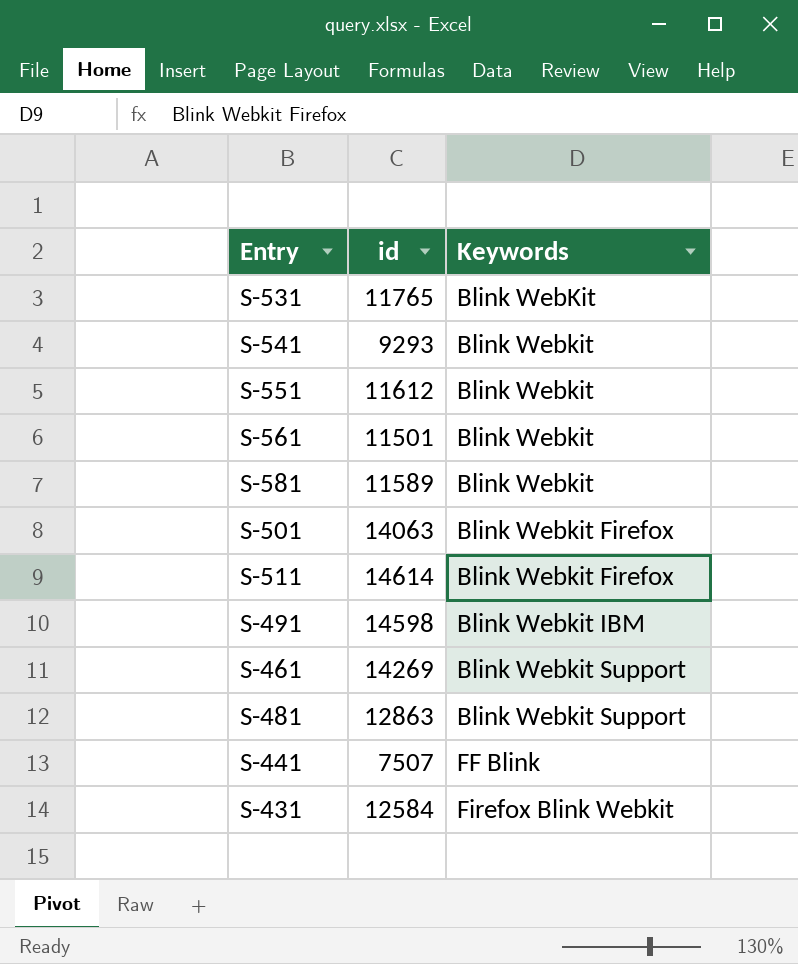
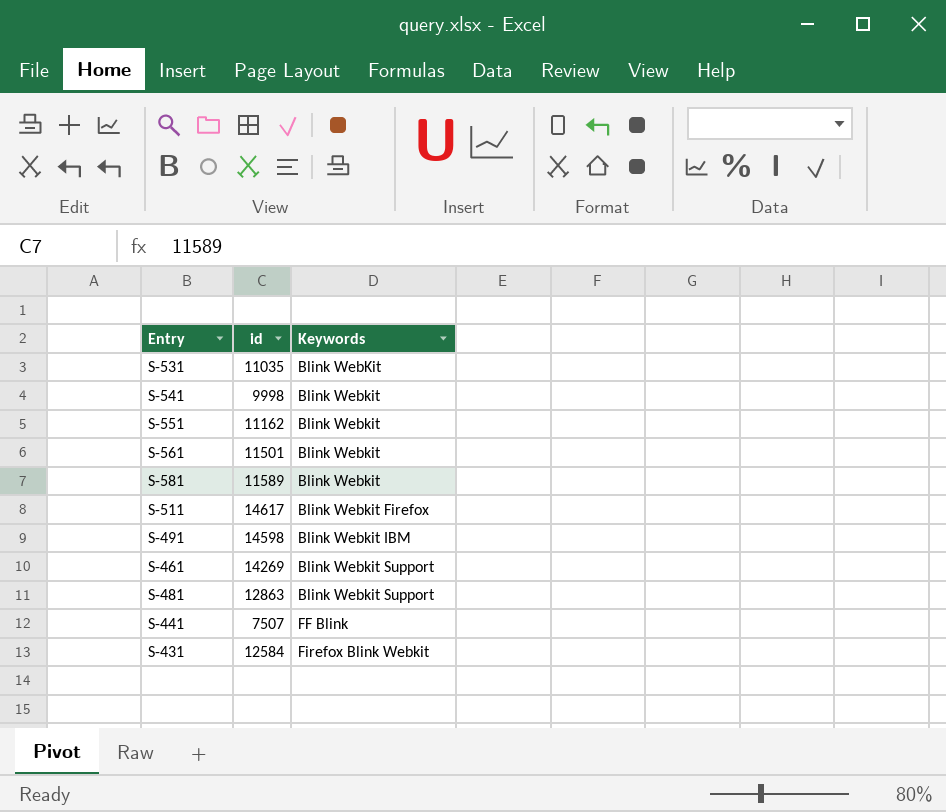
row S-501: 14063 | Blink Webkit Firefox -> none
S-531 | id: 11765 -> 11035
S-541 | id: 9293 -> 9998
S-551 | id: 11612 -> 11162
S-511 | id: 14614 -> 14617

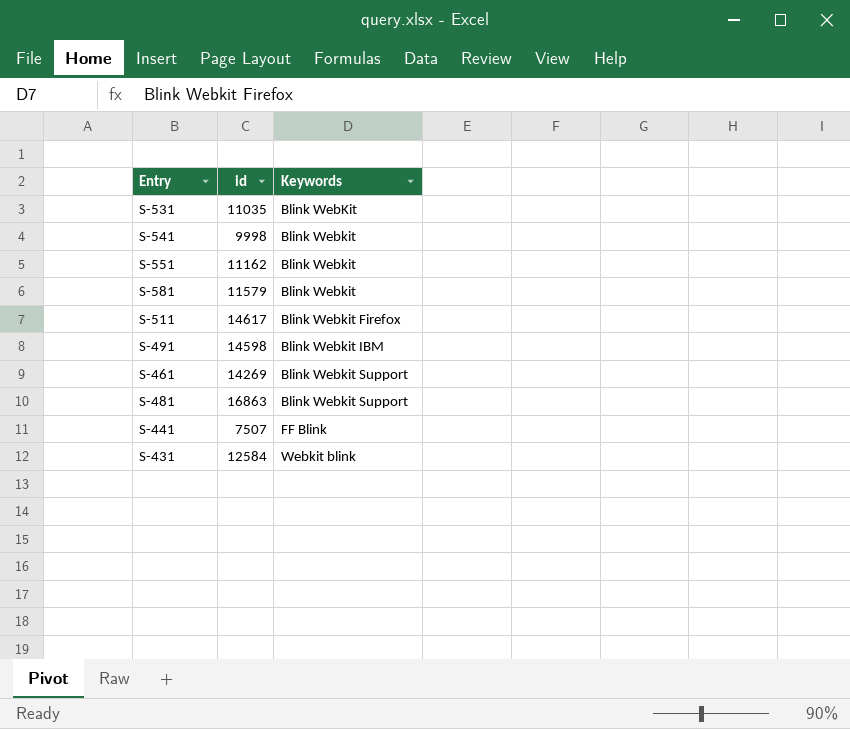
row S-561: 11501 | Blink Webkit -> none
S-581 | id: 11589 -> 11579
S-481 | id: 12863 -> 16863
S-431 | Keywords: Firefox Blink Webkit -> Webkit blink

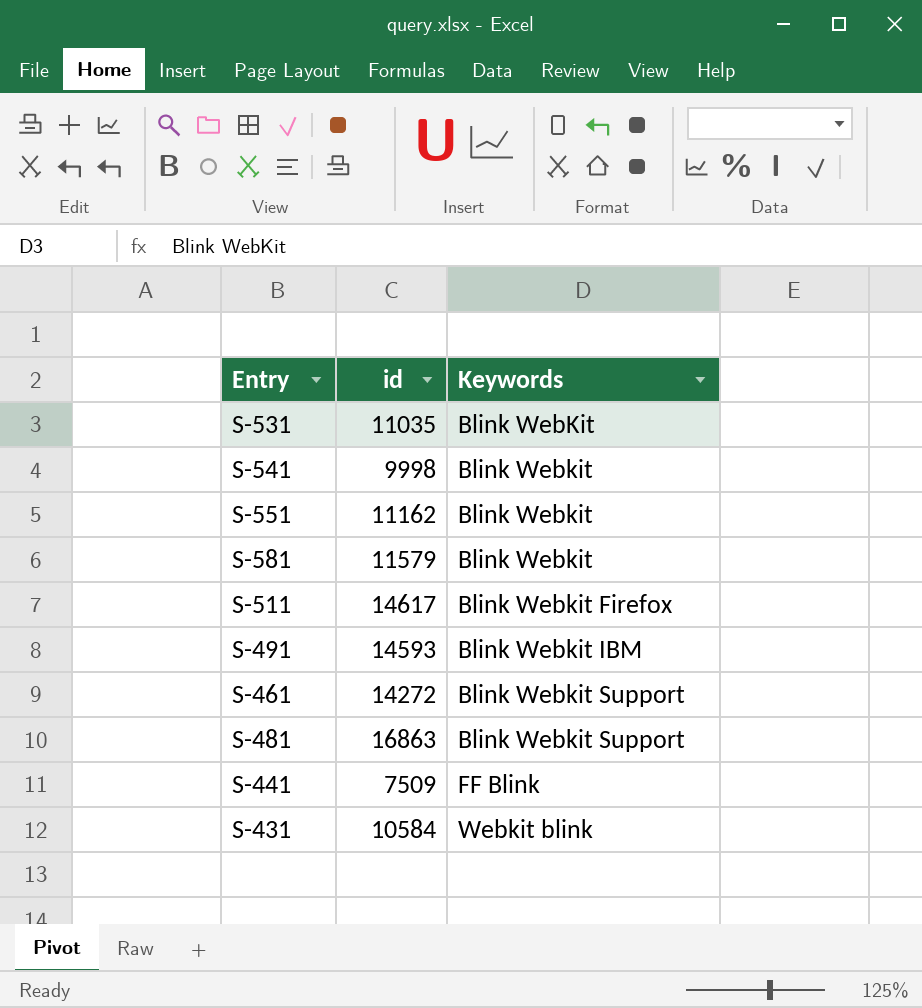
S-491 | id: 14598 -> 14593
S-461 | id: 14269 -> 14272
S-441 | id: 7507 -> 7509
S-431 | id: 12584 -> 10584

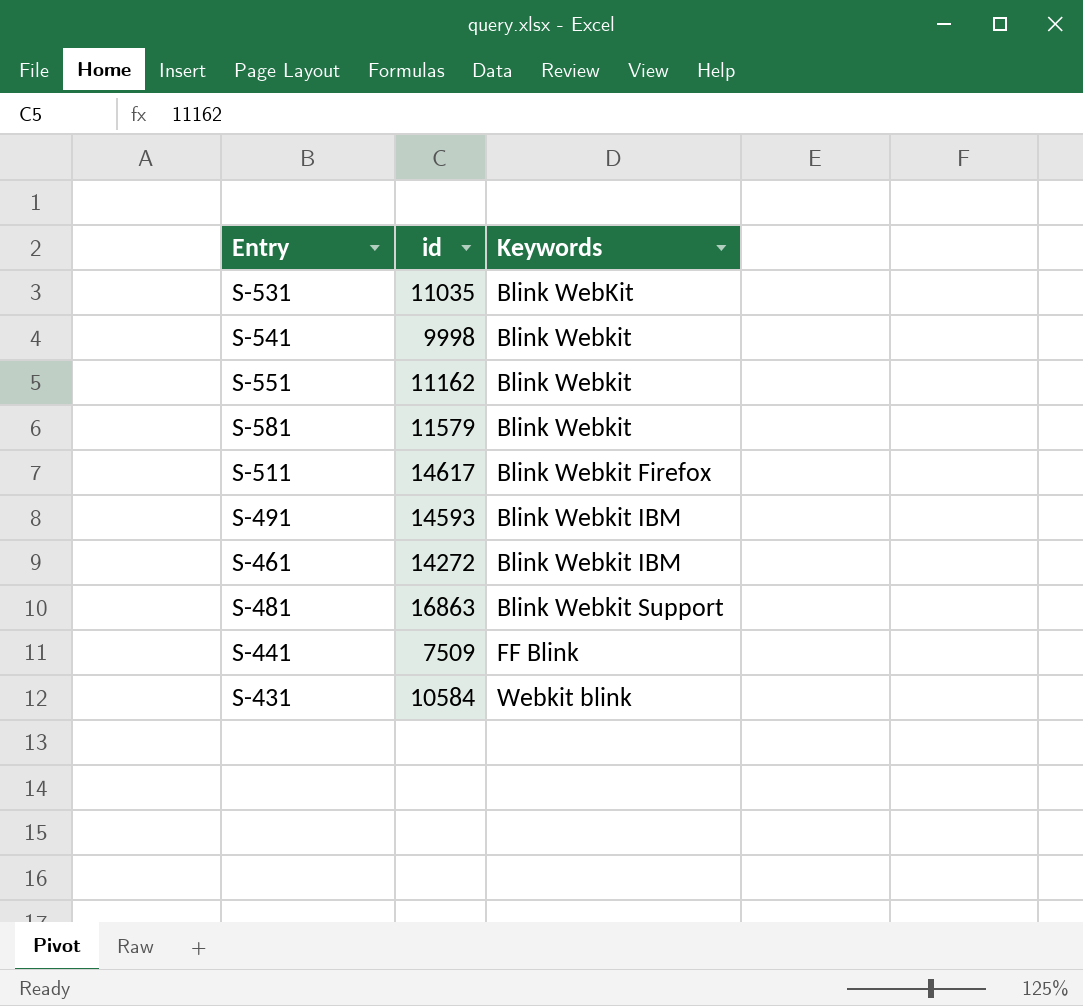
S-461 | Keywords: Blink Webkit Support -> Blink Webkit IBM

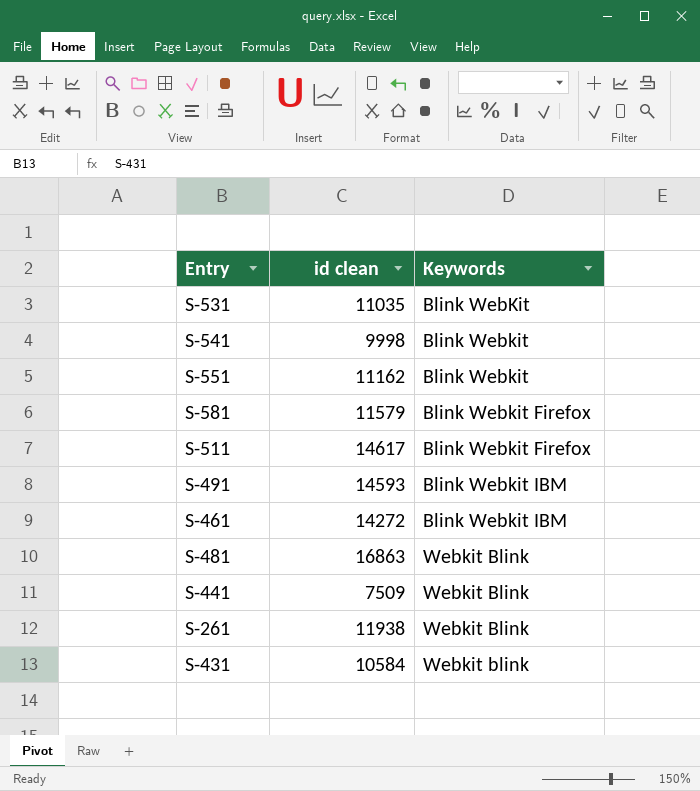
column name: id -> id clean
S-581 | Keywords: Blink Webkit -> Blink Webkit Firefox
S-481 | Keywords: Blink Webkit Support -> Webkit Blink
S-441 | Keywords: FF Blink -> Webkit Blink
row S-261: none -> 11938 | Webkit Blink

